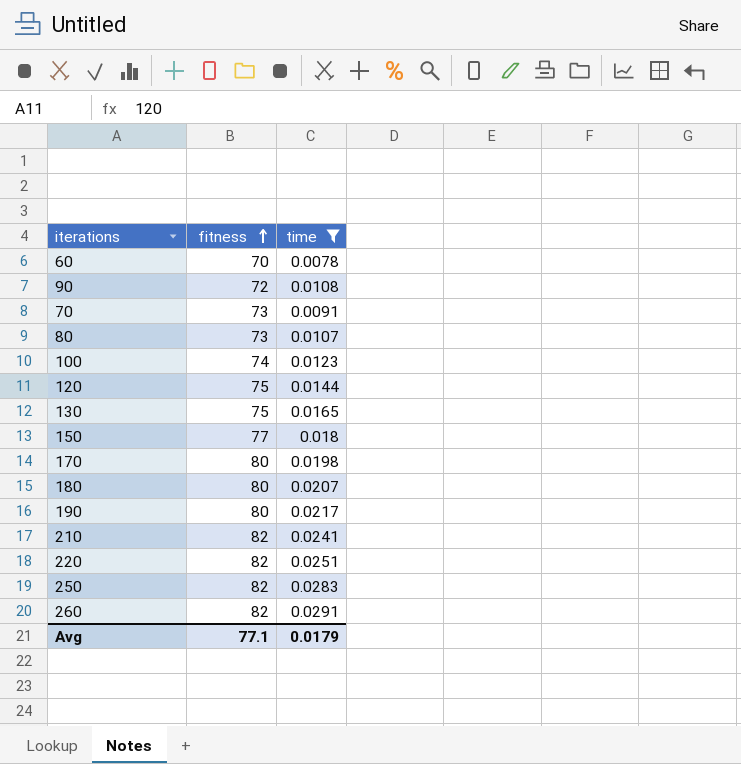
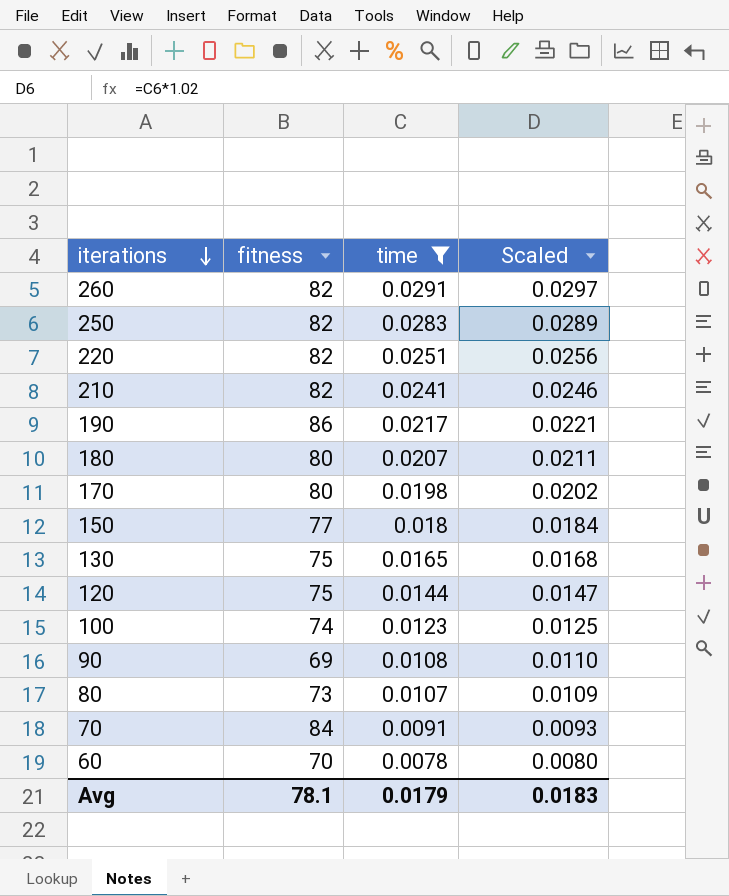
row order: fitness ascending -> iterations descending
column Scaled | formula: none -> [time] * 1.02
190 | fitness: 80 -> 86
90 | fitness: 72 -> 69
70 | fitness: 73 -> 84
Avg | fitness: 77.1 -> 78.1

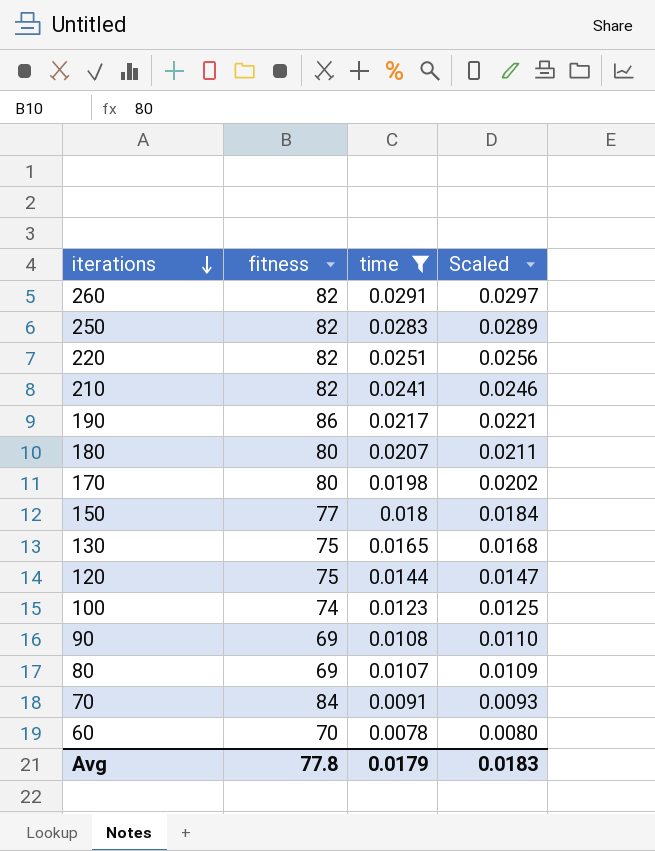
80 | fitness: 73 -> 69
Avg | fitness: 78.1 -> 77.8

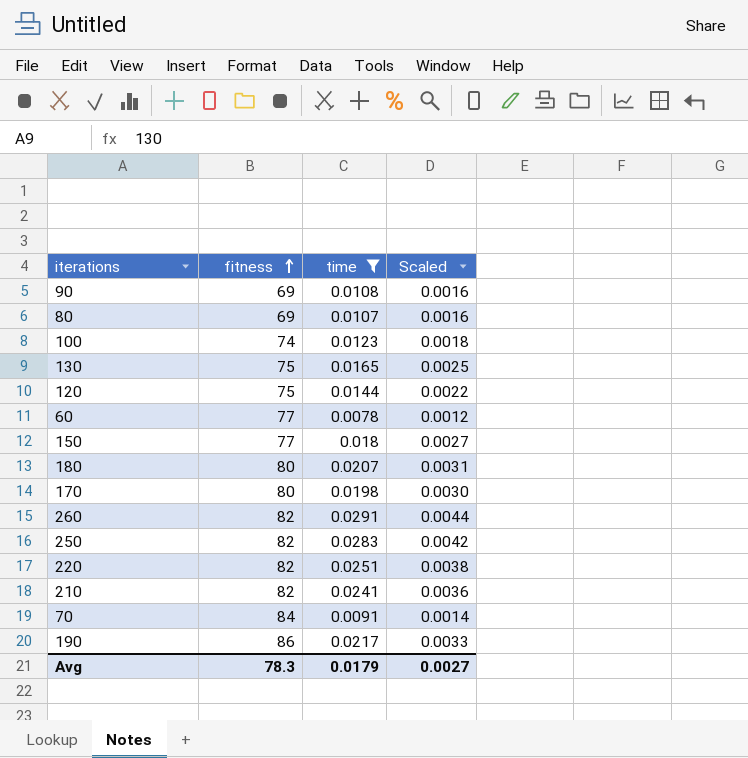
row order: iterations descending -> fitness ascending
column Scaled | formula: [time] * 1.02 -> [time] * 0.15
60 | fitness: 70 -> 77
Avg | fitness: 77.8 -> 78.3
Avg | Scaled: 0.0183 -> 0.0027

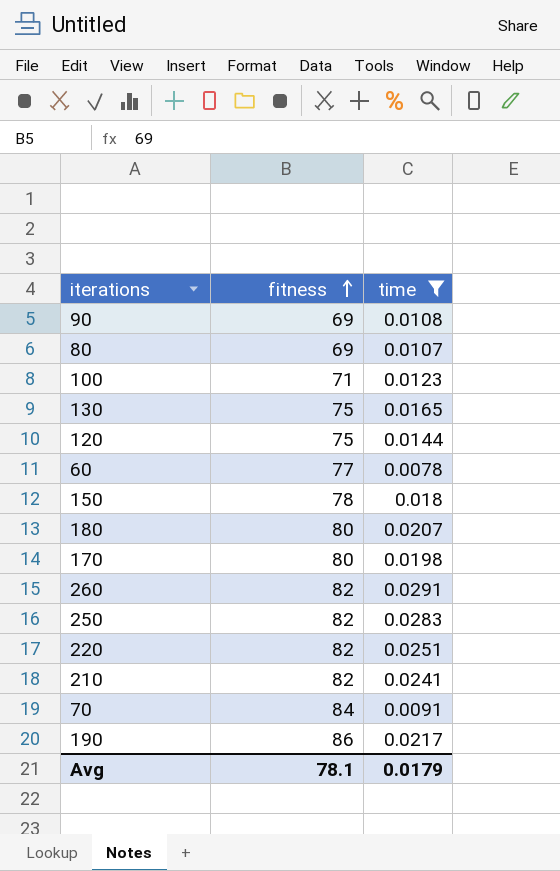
column Scaled | formula: [time] * 0.15 -> none
100 | fitness: 74 -> 71
150 | fitness: 77 -> 78
Avg | fitness: 78.3 -> 78.1

